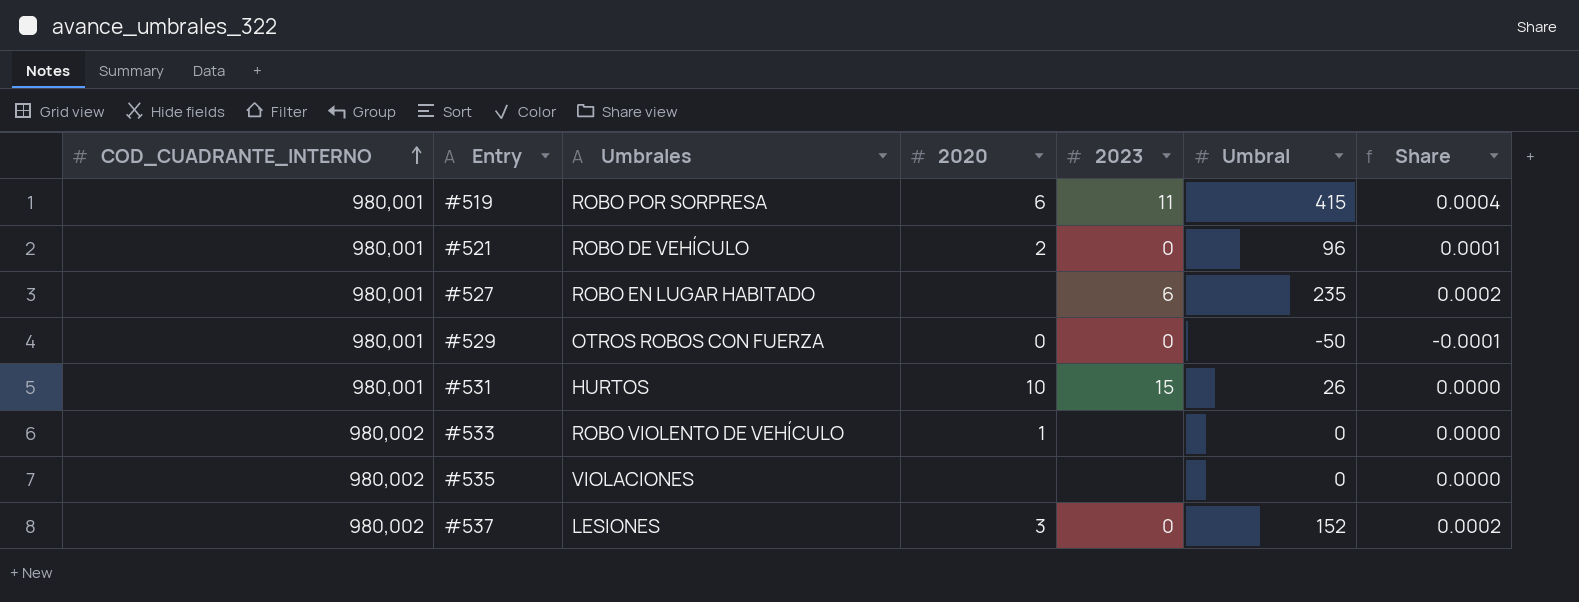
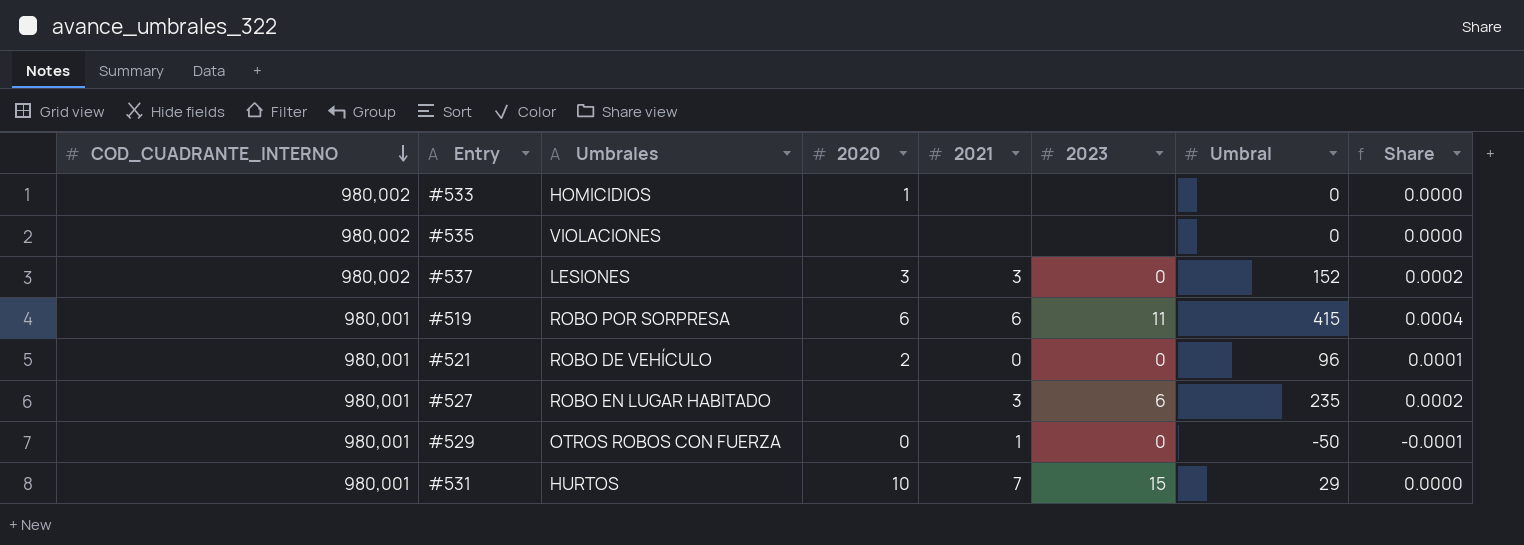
row order: COD_CUADRANTE_INTERNO ascending -> COD_CUADRANTE_INTERNO descending
column 2021 | position: none -> 5
#533 | Umbrales: ROBO VIOLENTO DE VEHÍCULO -> HOMICIDIOS
#531 | Umbral: 26 -> 29

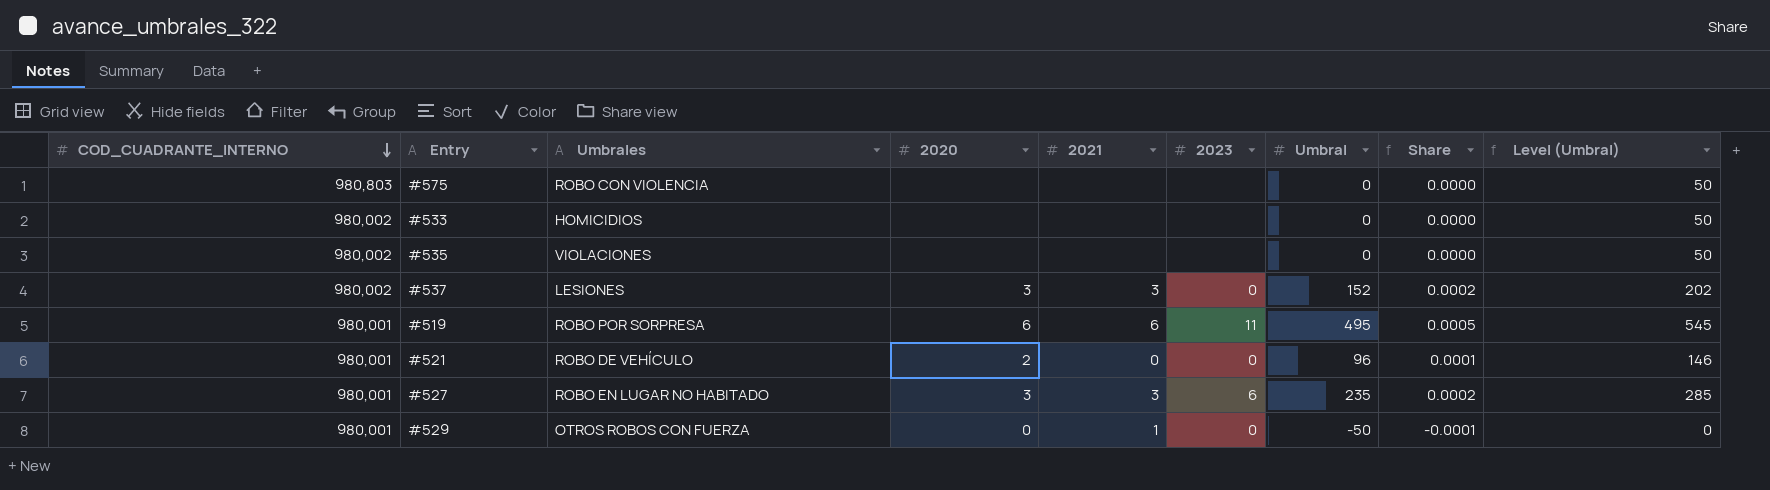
column Level (Umbral) | formula: none -> [Umbral] + 50
row #531: 980,001 | HURTOS | 10 | 7 | 15 | 29 | 0.0000 -> none
row #575: none -> 980,803 | ROBO CON VIOLENCIA | none | none | none | 0 | 0.0000 | 50
#533 | 2020: 1 -> none
#519 | Umbral: 415 -> 495
#519 | Share: 0.0004 -> 0.0005
#527 | Umbrales: ROBO EN LUGAR HABITADO -> ROBO EN LUGAR NO HABITADO
#527 | 2020: none -> 3

